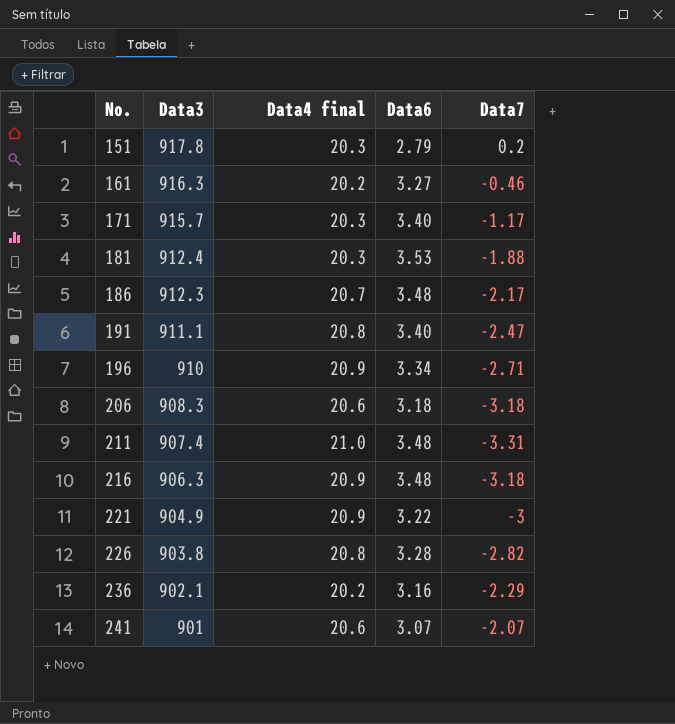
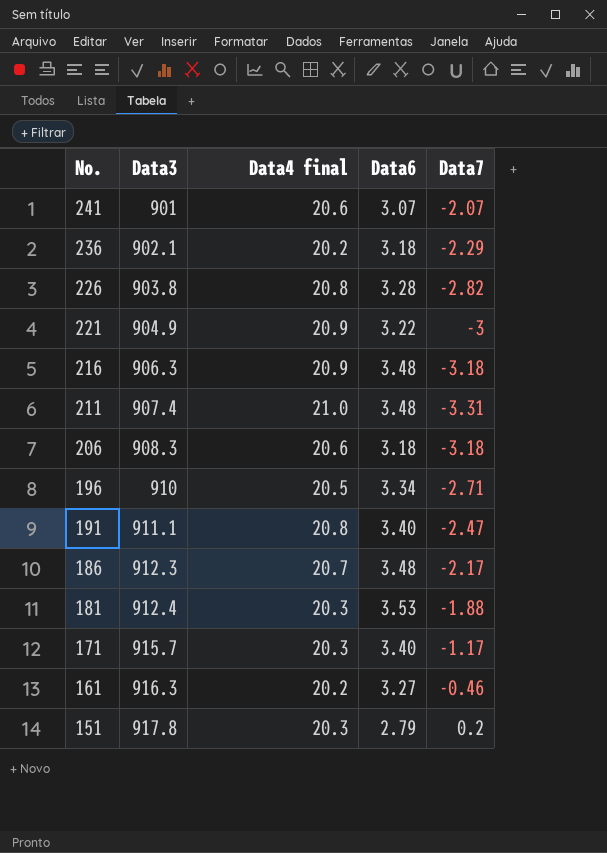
row order: No. ascending -> No. descending
236 | Data6: 3.16 -> 3.18
196 | Data4 final: 20.9 -> 20.5

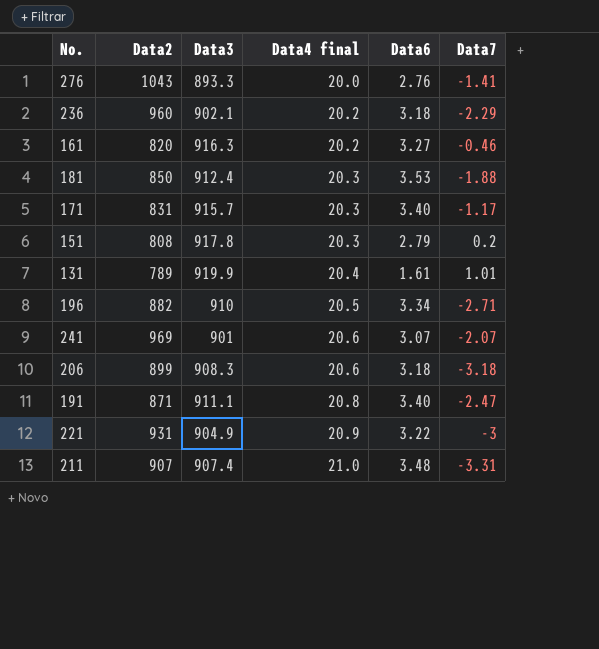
row order: No. descending -> Data4 final ascending
column Data2 | position: none -> 2
row 226: 903.8 | 20.8 | 3.28 | -2.82 -> none
row 216: 906.3 | 20.9 | 3.48 | -3.18 -> none
row 186: 912.3 | 20.7 | 3.48 | -2.17 -> none
row 276: none -> 1043 | 893.3 | 20.0 | 2.76 | -1.41
row 131: none -> 789 | 919.9 | 20.4 | 1.61 | 1.01

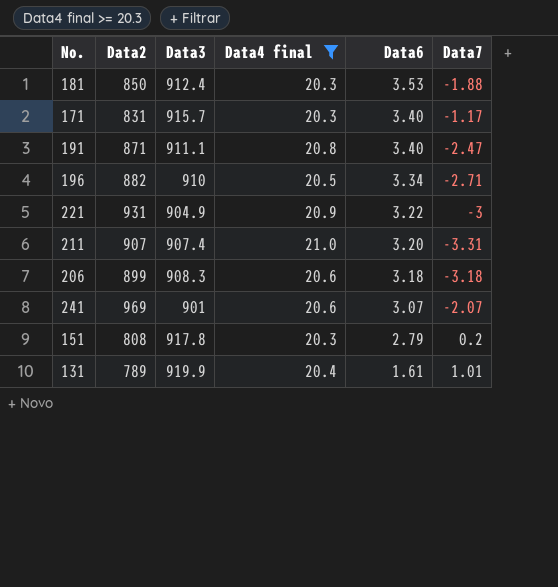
filter: none -> Data4 final >= 20.3
row order: Data4 final ascending -> Data6 descending
211 | Data6: 3.48 -> 3.20

